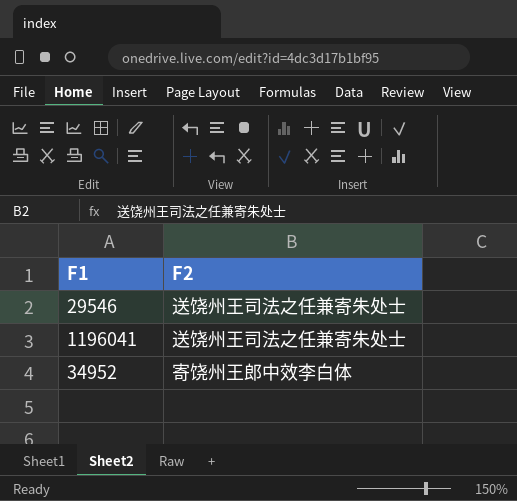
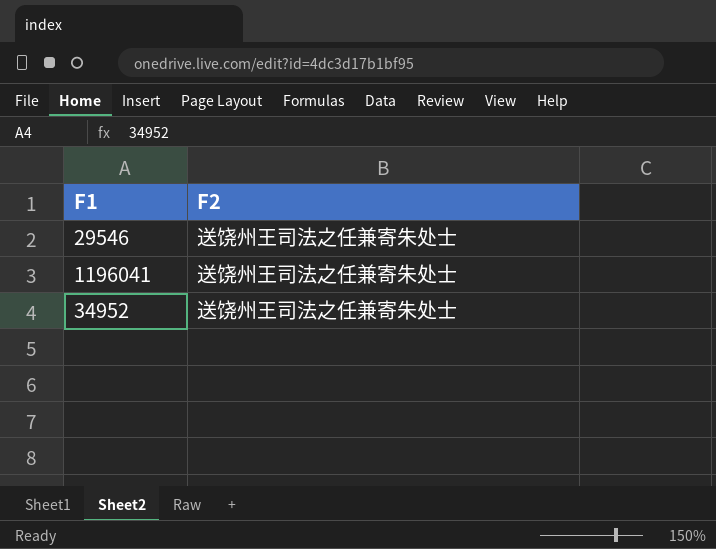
34952 | F2: 寄饶州王郎中效李白体 -> 送饶州王司法之任兼寄朱处士

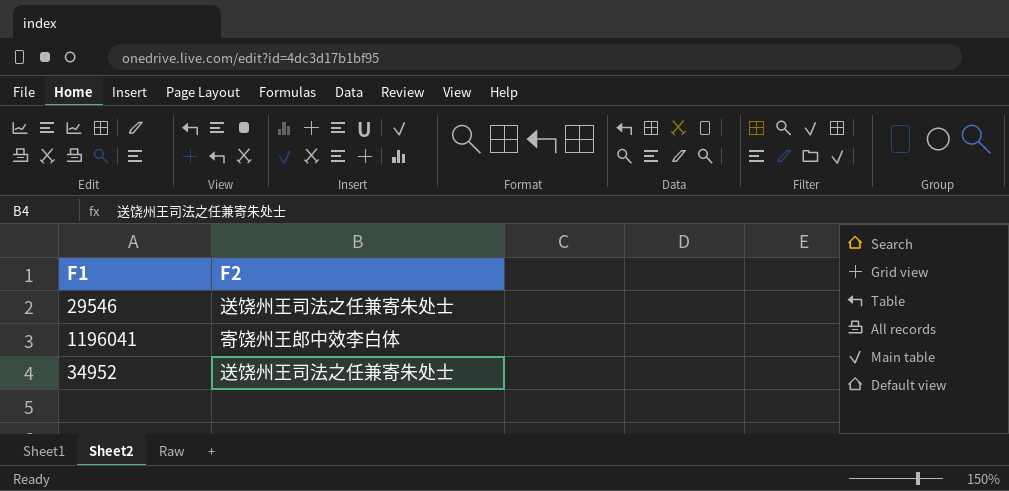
1196041 | F2: 送饶州王司法之任兼寄朱处士 -> 寄饶州王郎中效李白体

